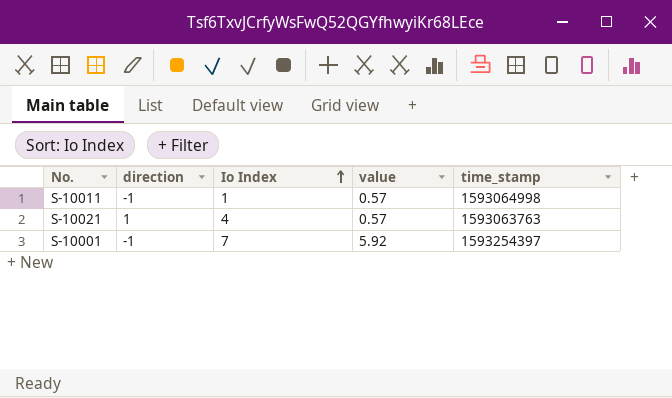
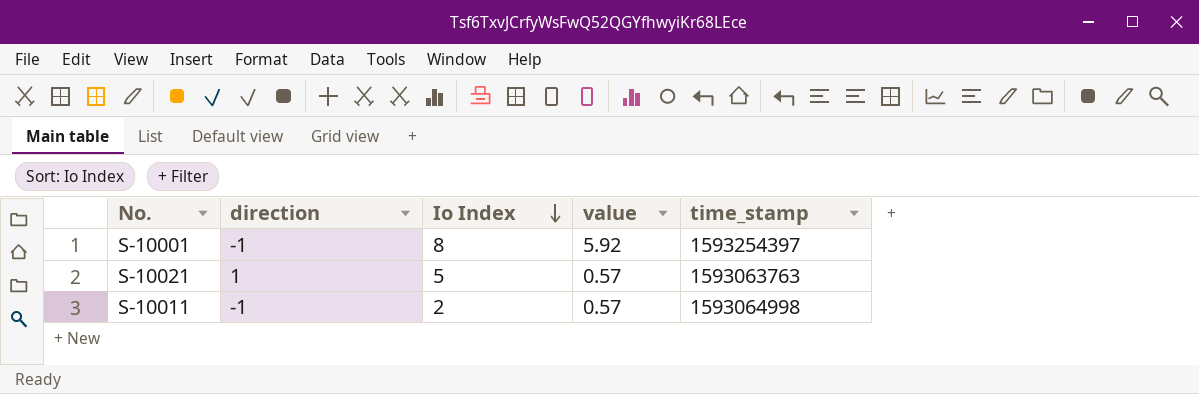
row order: Io Index ascending -> Io Index descending
S-10001 | Io Index: 7 -> 8
S-10021 | Io Index: 4 -> 5
S-10011 | Io Index: 1 -> 2

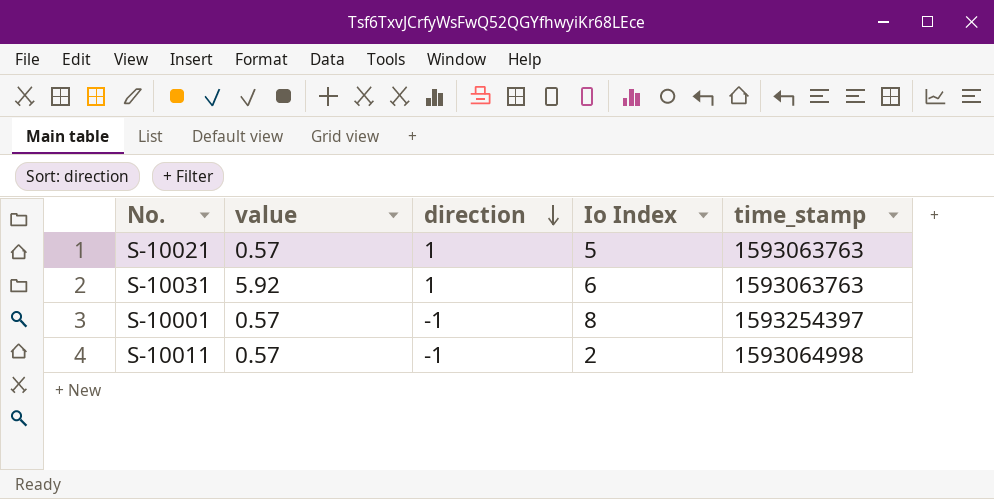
row order: Io Index descending -> direction descending
column value | position: 4 -> 2
row S-10031: none -> 5.92 | 1 | 6 | 1593063763
S-10001 | value: 5.92 -> 0.57

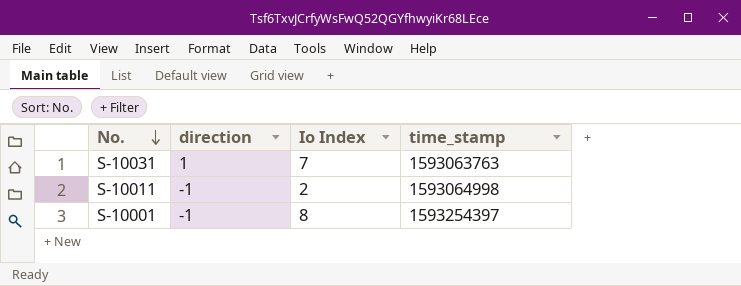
row order: direction descending -> No. descending
column value | position: 2 -> none
row S-10021: 0.57 | 1 | 5 | 1593063763 -> none
S-10031 | Io Index: 6 -> 7

